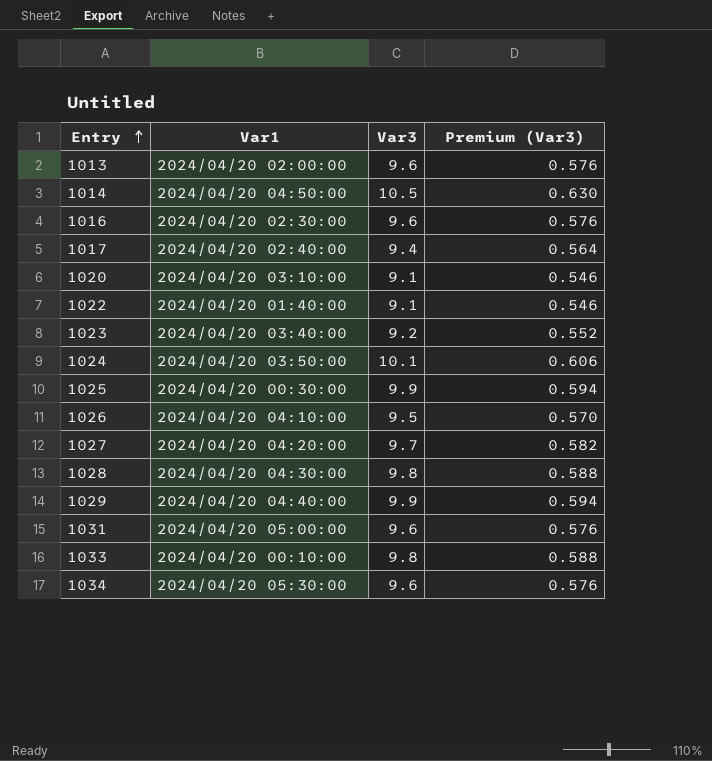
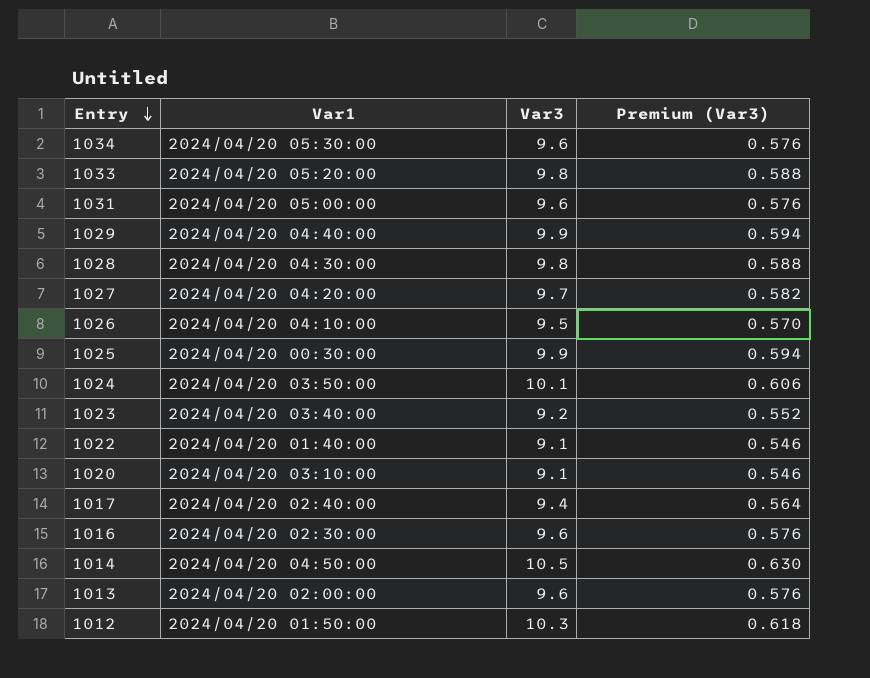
row order: Entry ascending -> Entry descending
1033 | Var1: 2024/04/20 00:10:00 -> 2024/04/20 05:20:00
row 1012: none -> 2024/04/20 01:50:00 | 10.3 | 0.618

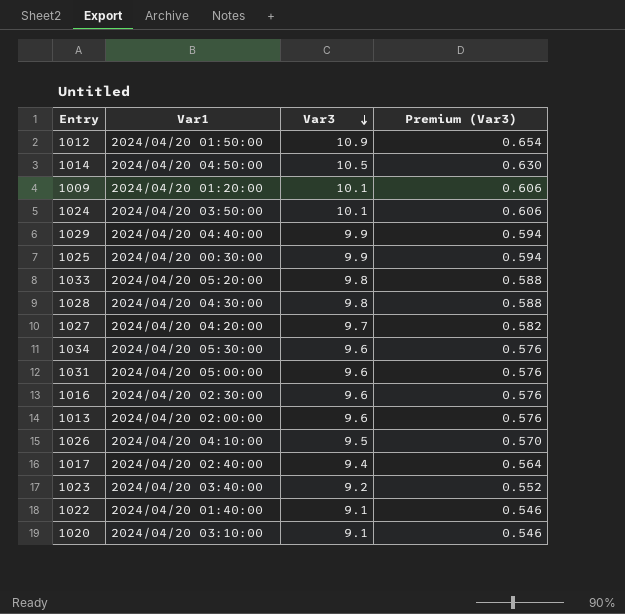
row order: Entry descending -> Var3 descending
1012 | Var3: 10.3 -> 10.9
1012 | Premium (Var3): 0.618 -> 0.654
row 1009: none -> 2024/04/20 01:20:00 | 10.1 | 0.606

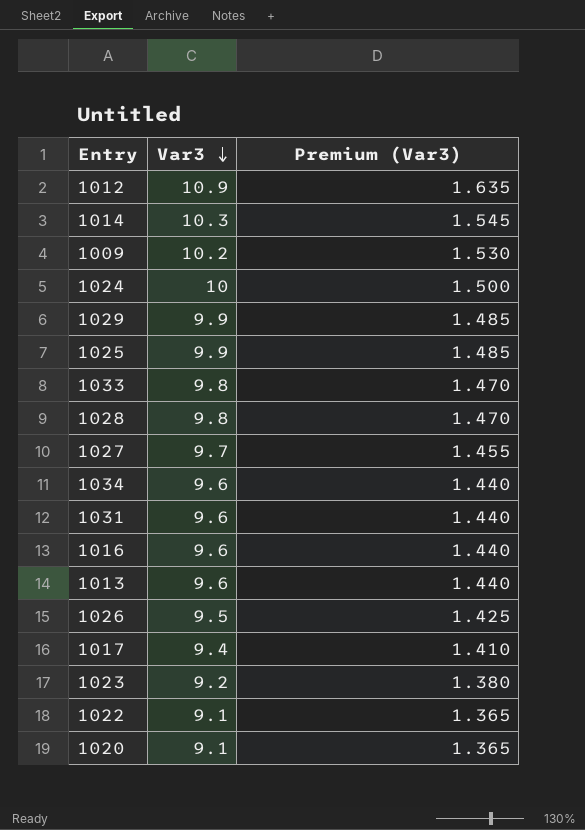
column Var1 | position: 2 -> none
column Premium (Var3) | formula: [Var3] * 0.06 -> [Var3] * 0.15
1014 | Var3: 10.5 -> 10.3
1009 | Var3: 10.1 -> 10.2
1024 | Var3: 10.1 -> 10

